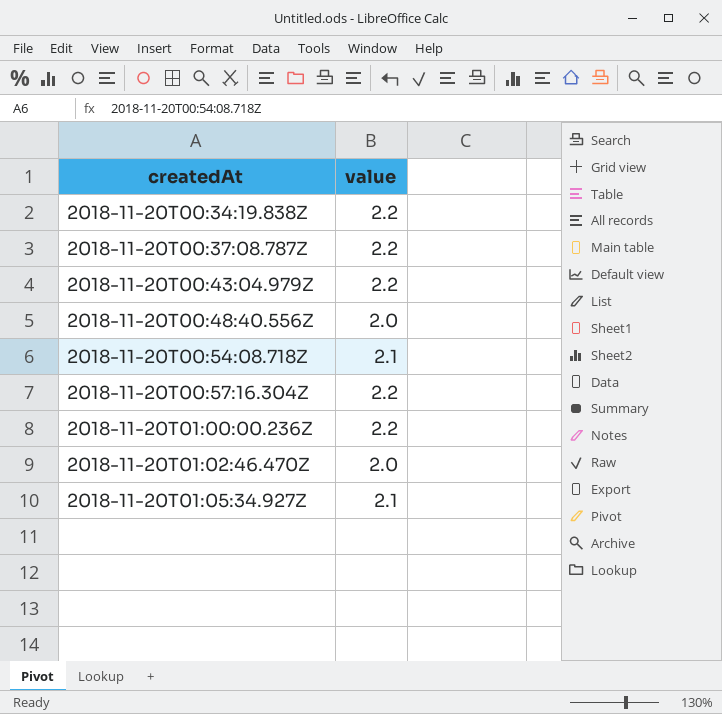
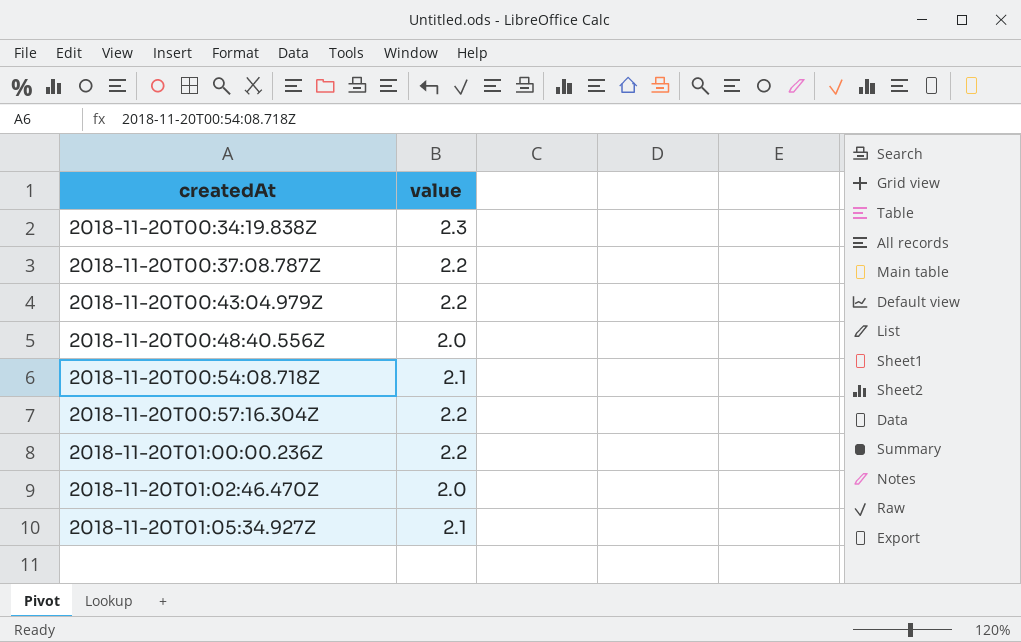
2018-11-20T00:34:19.838Z | value: 2.2 -> 2.3

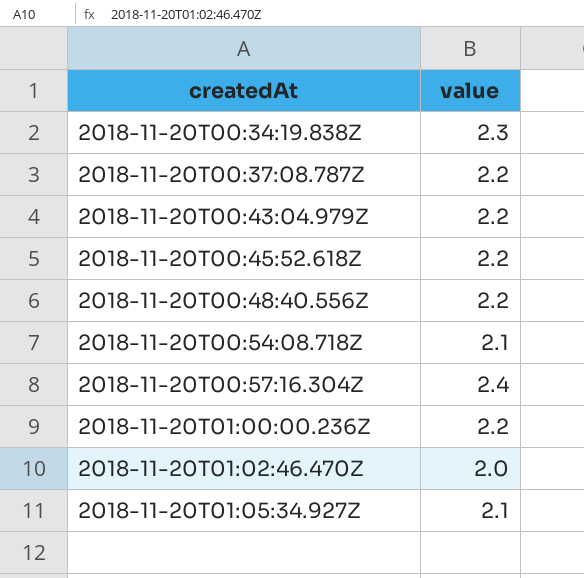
row 2018-11-20T00:45:52.618Z: none -> 2.2
2018-11-20T00:48:40.556Z | value: 2.0 -> 2.2
2018-11-20T00:57:16.304Z | value: 2.2 -> 2.4

